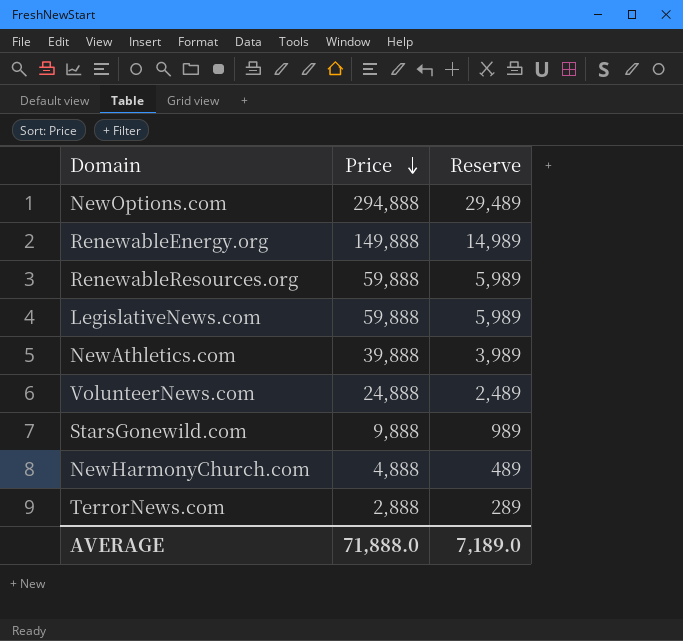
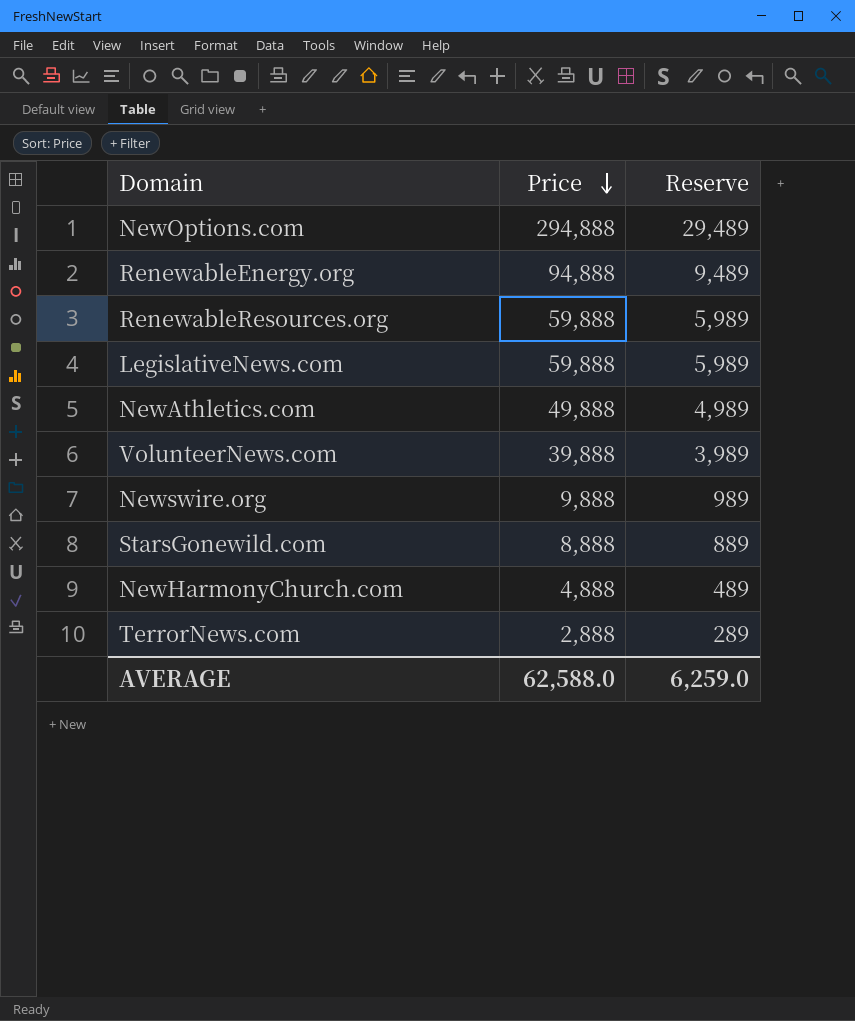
RenewableEnergy.org | Price: 149,888 -> 94,888
RenewableEnergy.org | Reserve: 14,989 -> 9,489
NewAthletics.com | Price: 39,888 -> 49,888
NewAthletics.com | Reserve: 3,989 -> 4,989
VolunteerNews.com | Price: 24,888 -> 39,888
VolunteerNews.com | Reserve: 2,489 -> 3,989
row Newswire.org: none -> 9,888 | 989
StarsGonewild.com | Price: 9,888 -> 8,888
StarsGonewild.com | Reserve: 989 -> 889
AVERAGE | Price: 71,888.0 -> 62,588.0
AVERAGE | Reserve: 7,189.0 -> 6,259.0

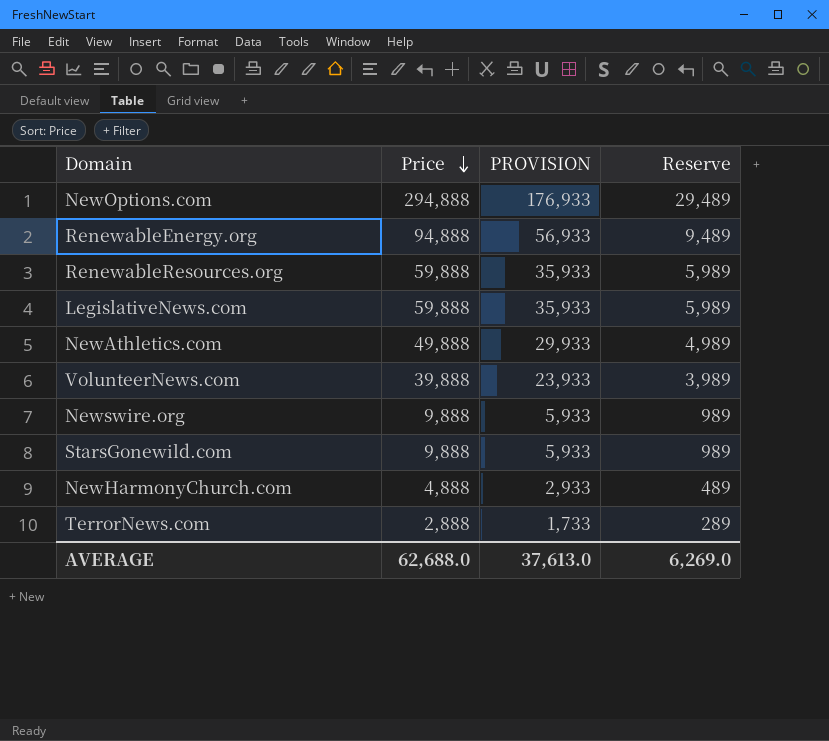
column PROVISION | formula: none -> [Price] * 0.6
StarsGonewild.com | Price: 8,888 -> 9,888
StarsGonewild.com | Reserve: 889 -> 989
AVERAGE | Price: 62,588.0 -> 62,688.0
AVERAGE | Reserve: 6,259.0 -> 6,269.0

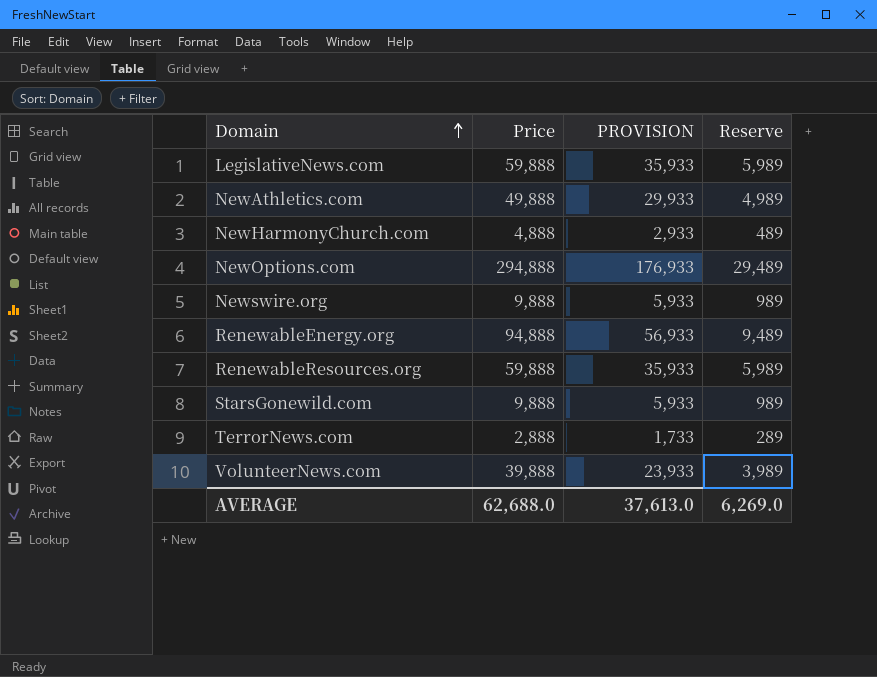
row order: Price descending -> Domain ascending

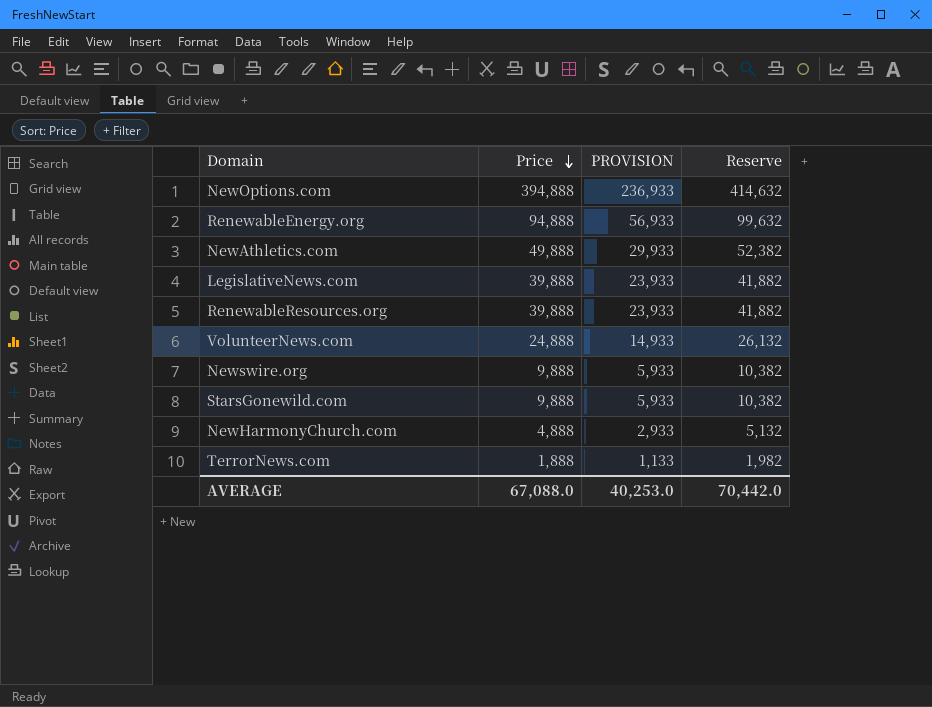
row order: Domain ascending -> Price descending
column Reserve | formula: [Price] * 0.1 -> [Price] * 1.05
NewOptions.com | Price: 294,888 -> 394,888
NewOptions.com | PROVISION: 176,933 -> 236,933
LegislativeNews.com | Price: 59,888 -> 39,888
LegislativeNews.com | PROVISION: 35,933 -> 23,933
RenewableResources.org | Price: 59,888 -> 39,888
RenewableResources.org | PROVISION: 35,933 -> 23,933
VolunteerNews.com | Price: 39,888 -> 24,888
VolunteerNews.com | PROVISION: 23,933 -> 14,933
TerrorNews.com | Price: 2,888 -> 1,888
TerrorNews.com | PROVISION: 1,733 -> 1,133
AVERAGE | Price: 62,688.0 -> 67,088.0
AVERAGE | PROVISION: 37,613.0 -> 40,253.0
AVERAGE | Reserve: 6,269.0 -> 70,442.0

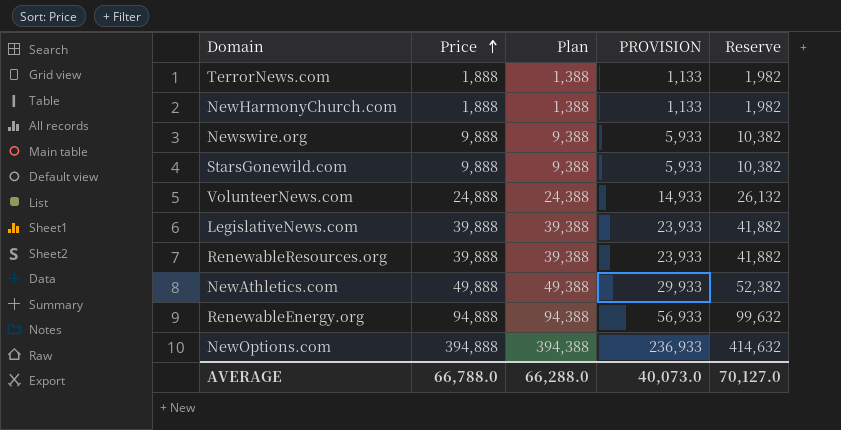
row order: Price descending -> Price ascending
column Plan | formula: none -> [Price] - 500
NewHarmonyChurch.com | Price: 4,888 -> 1,888
NewHarmonyChurch.com | PROVISION: 2,933 -> 1,133
NewHarmonyChurch.com | Reserve: 5,132 -> 1,982
AVERAGE | Price: 67,088.0 -> 66,788.0
AVERAGE | PROVISION: 40,253.0 -> 40,073.0
AVERAGE | Reserve: 70,442.0 -> 70,127.0

